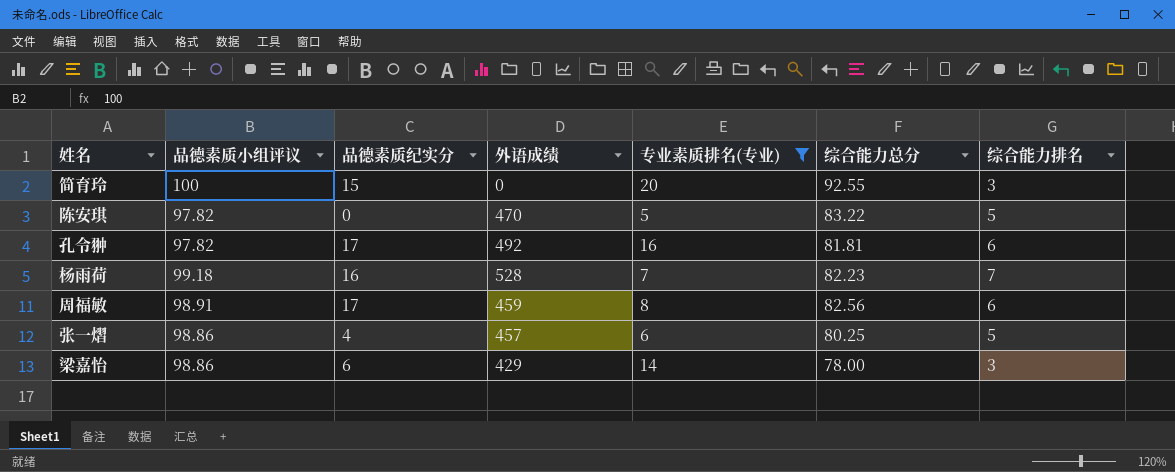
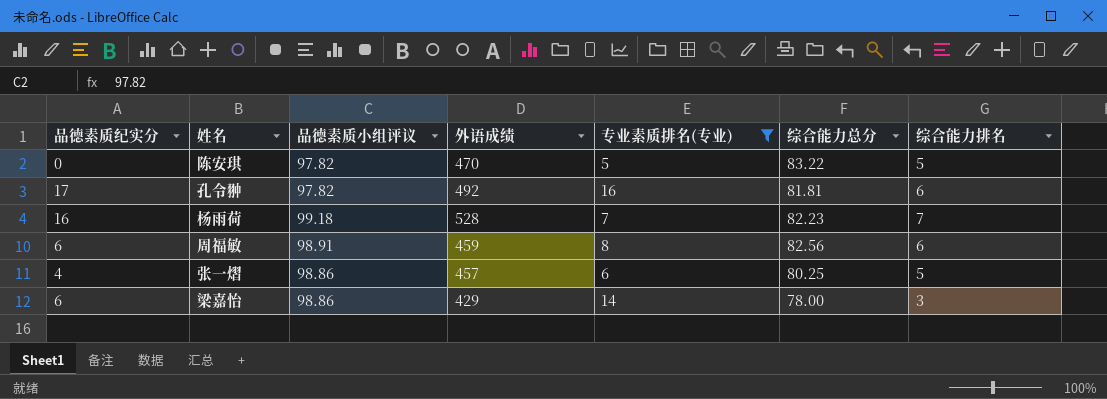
column 品德素质纪实分 | position: 3 -> 1
row 简育玲: 100 | 15 | 0 | 20 | 92.55 | 3 -> none
周福敏 | 品德素质纪实分: 17 -> 6

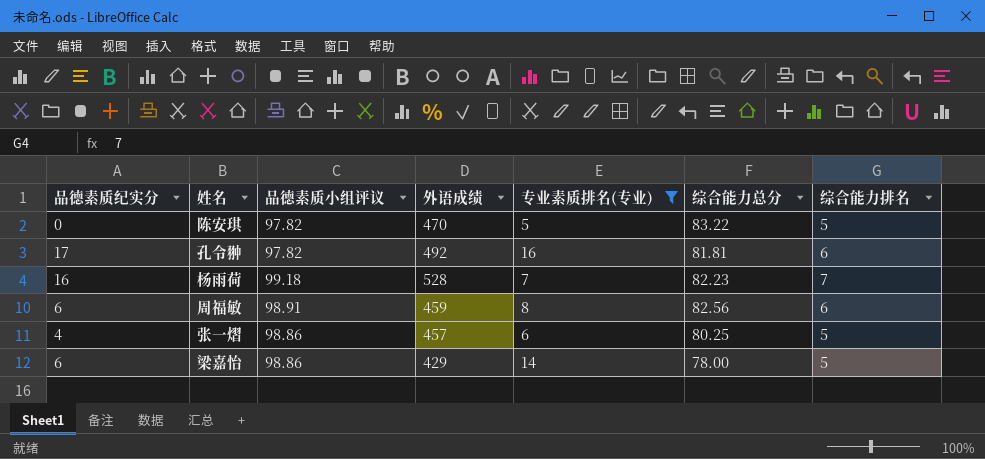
梁嘉怡 | 综合能力排名: 3 -> 5

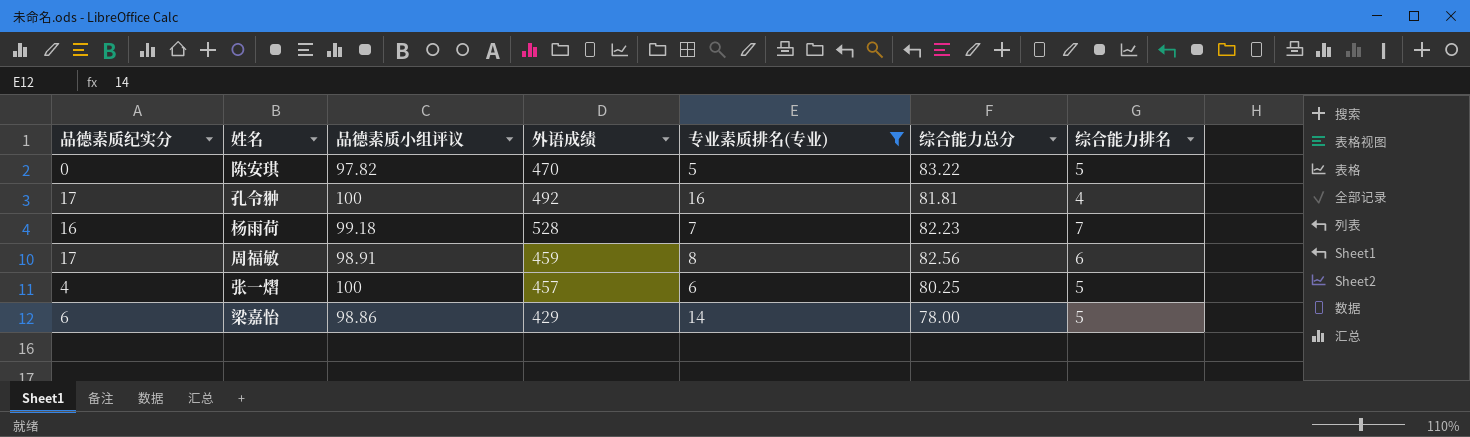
孔令翀 | 品德素质小组评议: 97.82 -> 100
孔令翀 | 综合能力排名: 6 -> 4
周福敏 | 品德素质纪实分: 6 -> 17
张一熠 | 品德素质小组评议: 98.86 -> 100

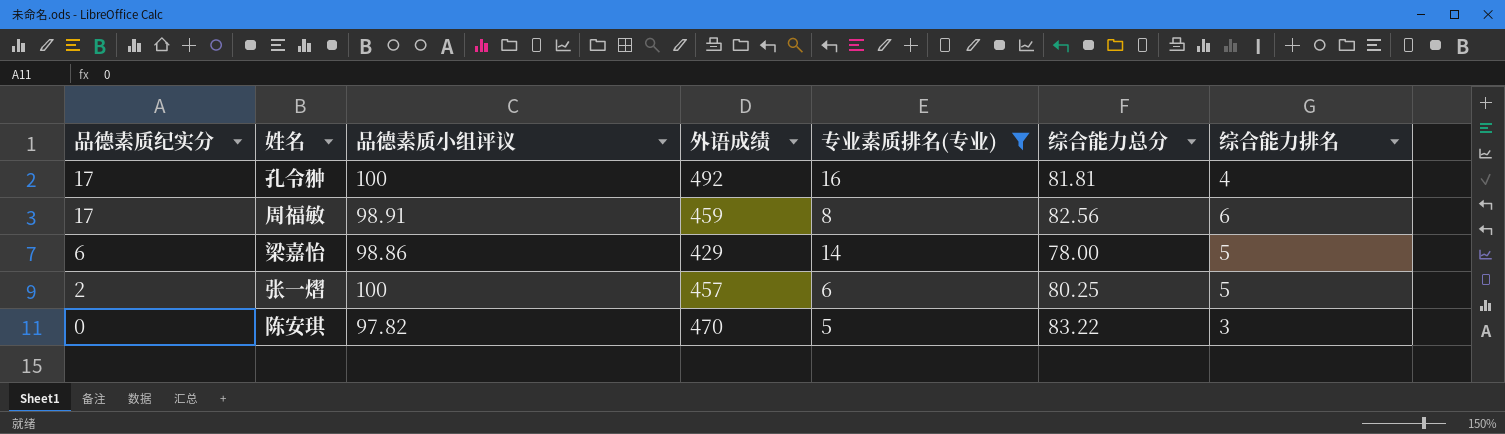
row order: none -> 品德素质纪实分 descending
row 杨雨荷: 16 | 99.18 | 528 | 7 | 82.23 | 7 -> none
张一熠 | 品德素质纪实分: 4 -> 2
陈安琪 | 综合能力排名: 5 -> 3

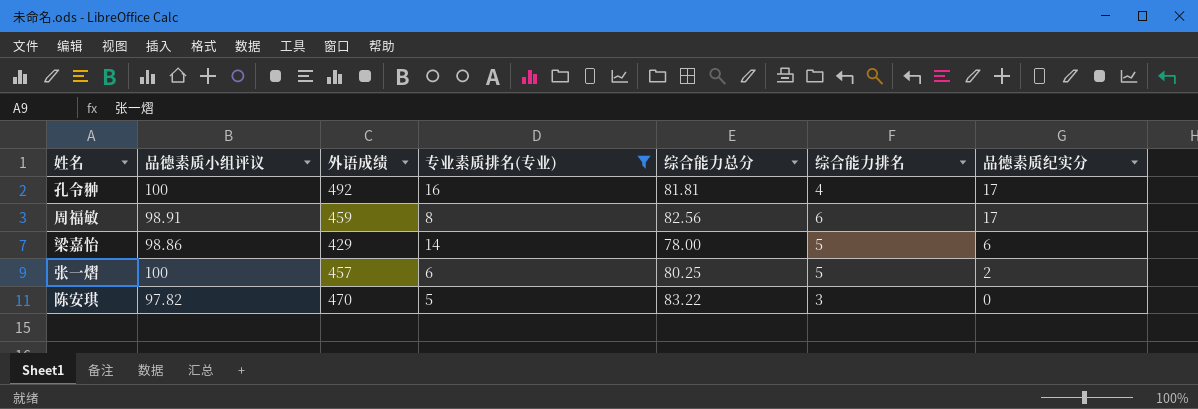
column 品德素质纪实分 | position: 1 -> 7

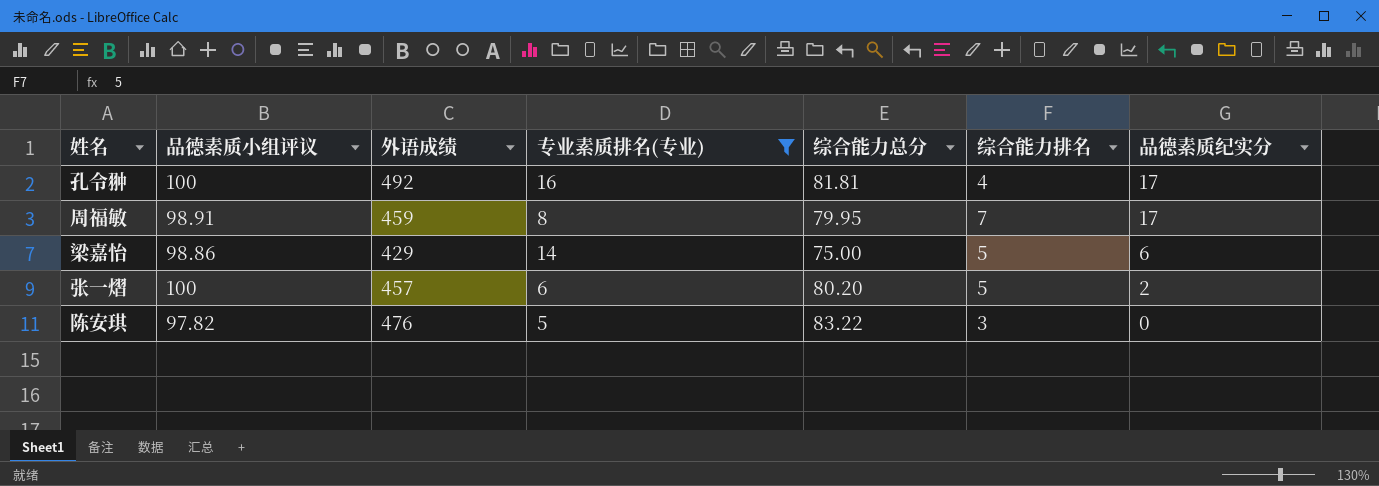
周福敏 | 综合能力总分: 82.56 -> 79.95
周福敏 | 综合能力排名: 6 -> 7
梁嘉怡 | 综合能力总分: 78.00 -> 75.00
张一熠 | 综合能力总分: 80.25 -> 80.20
陈安琪 | 外语成绩: 470 -> 476

